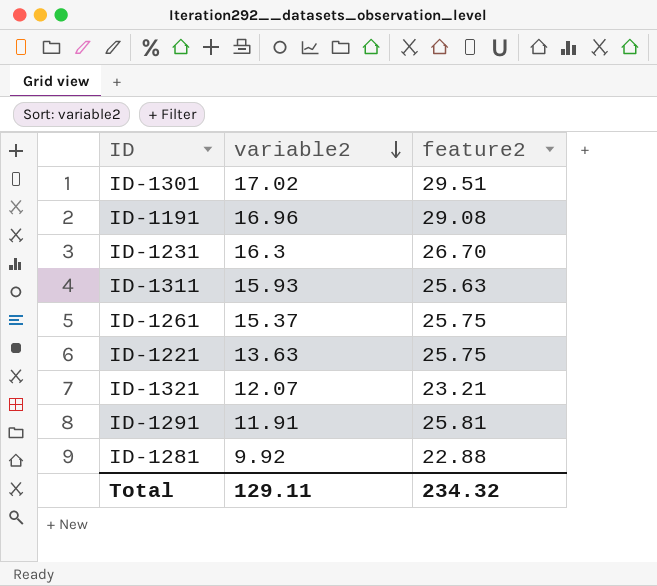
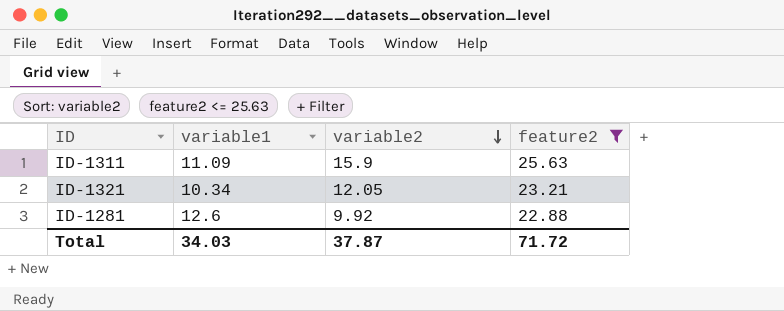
filter: none -> feature2 <= 25.63
column variable1 | position: none -> 2
ID-1311 | variable2: 15.93 -> 15.9
ID-1321 | variable2: 12.07 -> 12.05
Total | variable2: 129.11 -> 37.87
Total | feature2: 234.32 -> 71.72

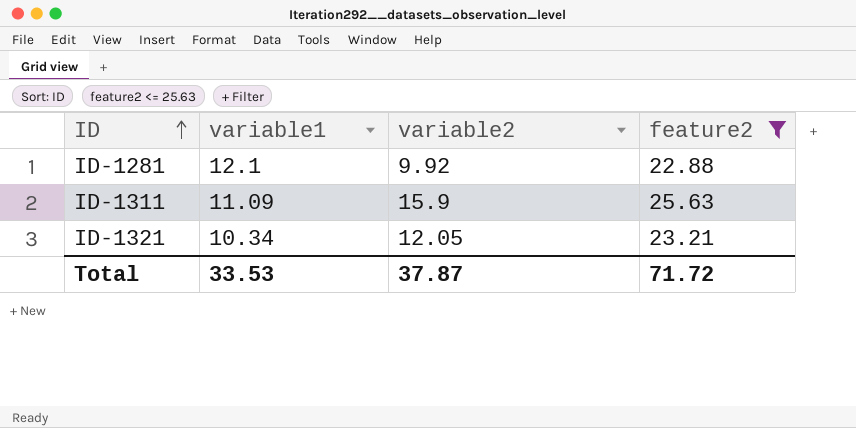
row order: variable2 descending -> ID ascending
ID-1281 | variable1: 12.6 -> 12.1
Total | variable1: 34.03 -> 33.53

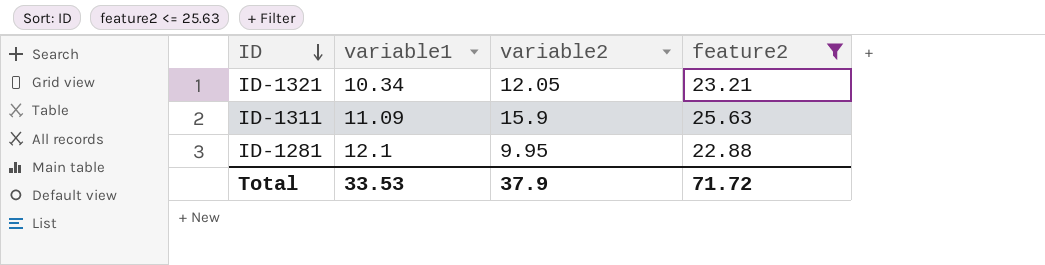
row order: ID ascending -> ID descending
ID-1281 | variable2: 9.92 -> 9.95
Total | variable2: 37.87 -> 37.9

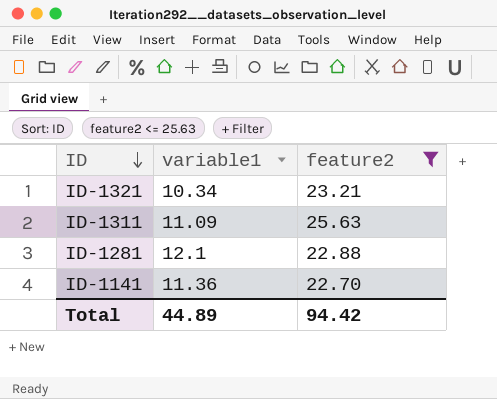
column variable2 | position: 3 -> none
row ID-1141: none -> 11.36 | 22.70
Total | variable1: 33.53 -> 44.89
Total | feature2: 71.72 -> 94.42

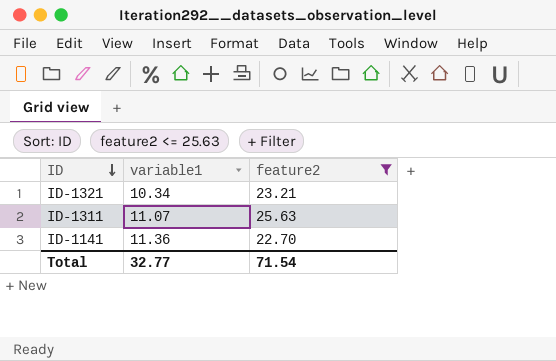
row ID-1281: 12.1 | 22.88 -> none
ID-1311 | variable1: 11.09 -> 11.07
Total | variable1: 44.89 -> 32.77
Total | feature2: 94.42 -> 71.54

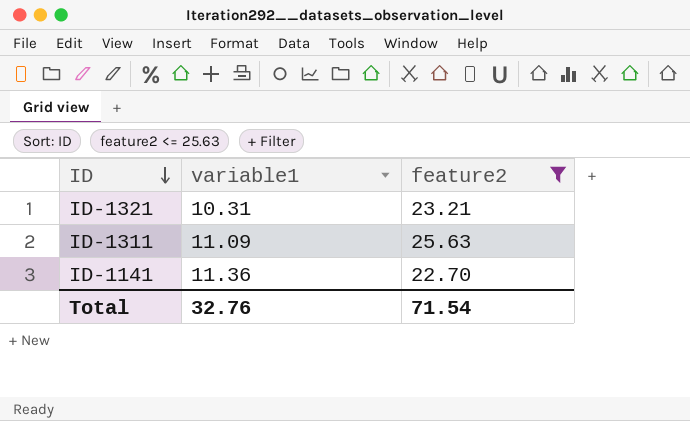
ID-1321 | variable1: 10.34 -> 10.31
ID-1311 | variable1: 11.07 -> 11.09
Total | variable1: 32.77 -> 32.76

